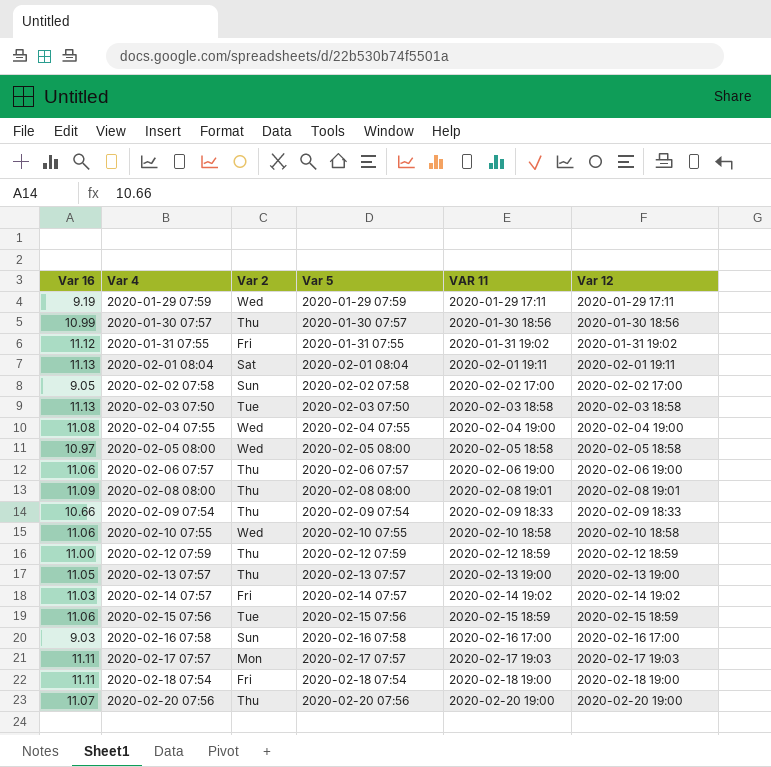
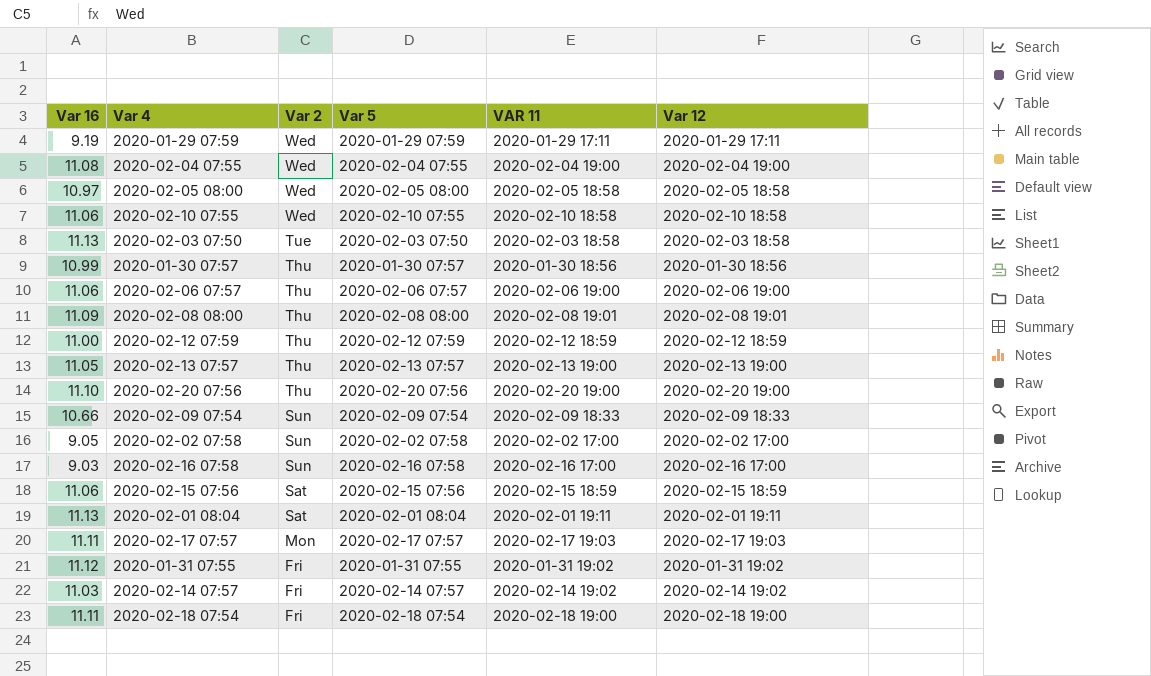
row order: Var 4 ascending -> Var 2 descending
2020-02-20 07:56 | Var 16: 11.07 -> 11.10
2020-02-09 07:54 | Var 2: Thu -> Sun
2020-02-15 07:56 | Var 2: Tue -> Sat

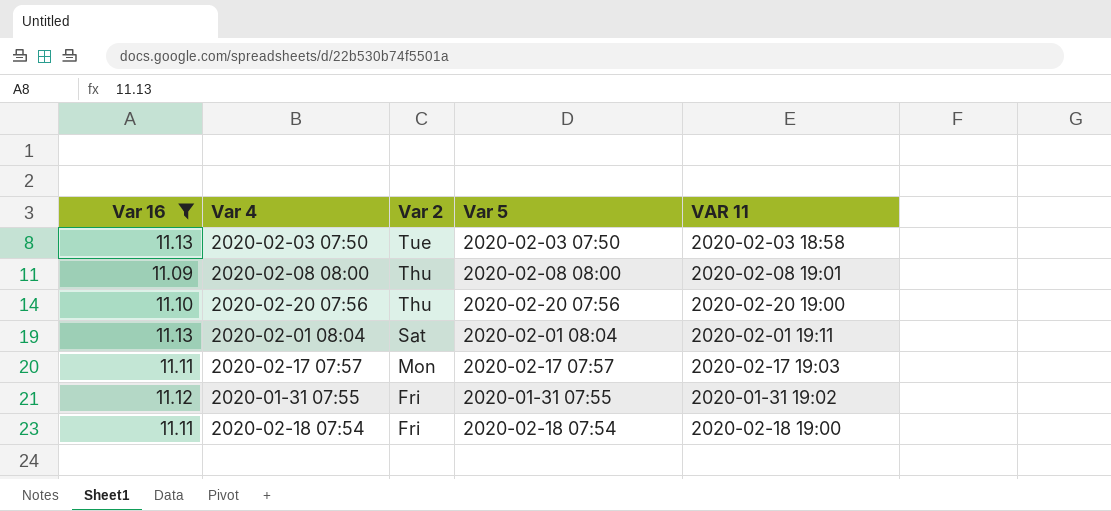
filter: none -> Var 16 >= 11.09
column Var 12 | position: 6 -> none

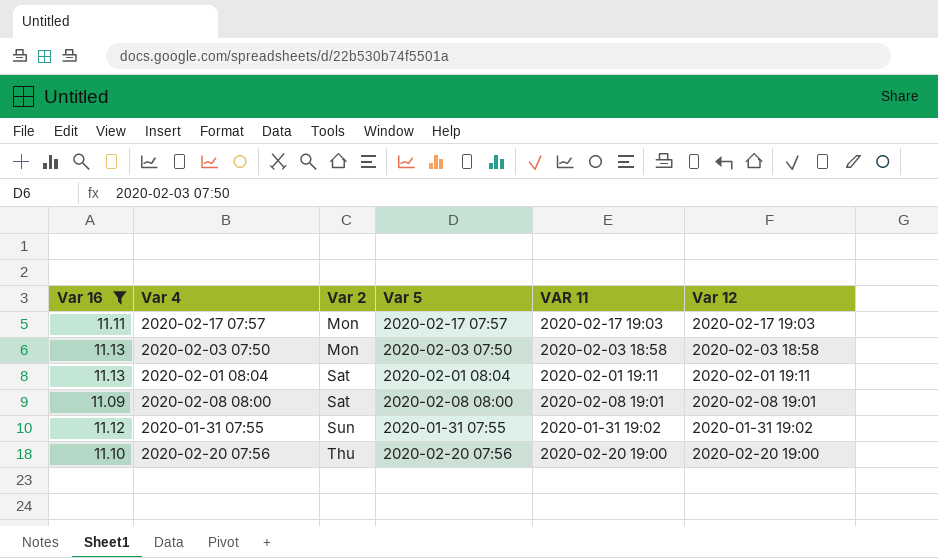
row order: Var 2 descending -> Var 2 ascending
column Var 12 | position: none -> 6
row 2020-02-18 07:54: 11.11 | Fri | 2020-02-18 07:54 | 2020-02-18 19:00 -> none
2020-02-03 07:50 | Var 2: Tue -> Mon
2020-02-08 08:00 | Var 2: Thu -> Sat
2020-01-31 07:55 | Var 2: Fri -> Sun

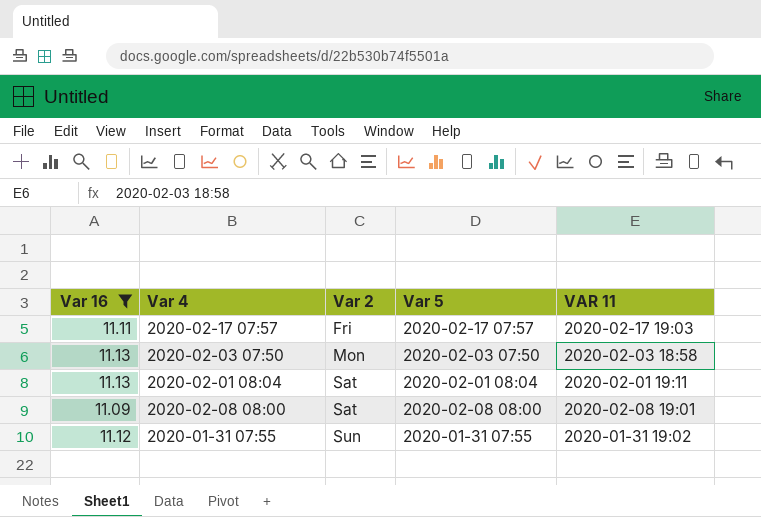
column Var 12 | position: 6 -> none
row 2020-02-20 07:56: 11.10 | Thu | 2020-02-20 07:56 | 2020-02-20 19:00 | 2020-02-20 19:00 -> none
2020-02-17 07:57 | Var 2: Mon -> Fri

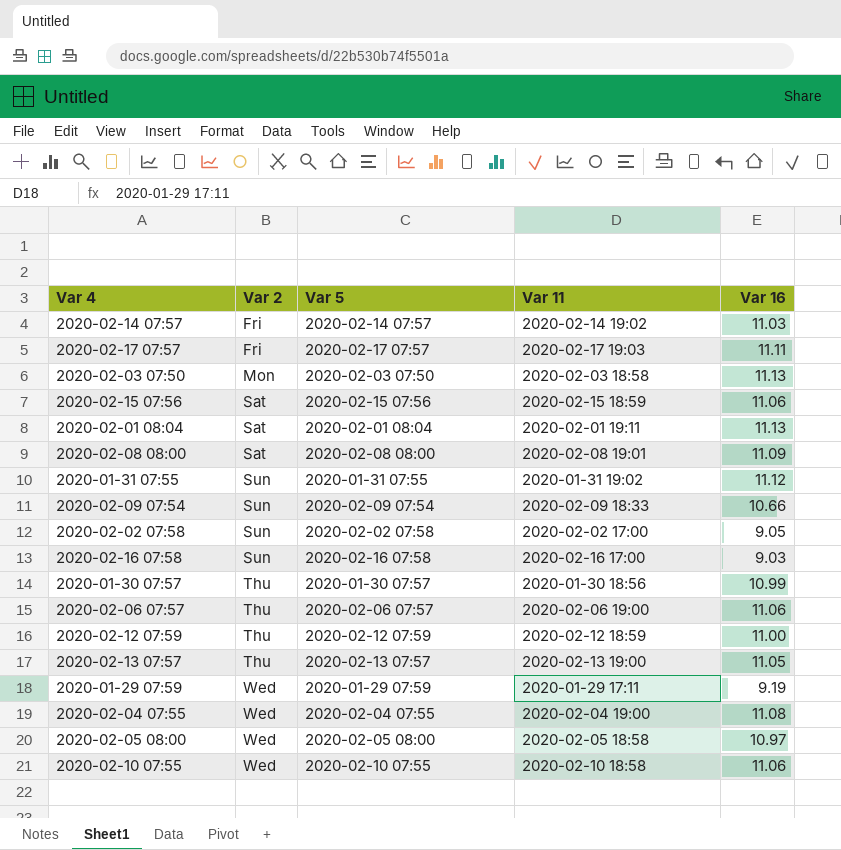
filter: Var 16 >= 11.09 -> none
column name: VAR 11 -> Var 11
column Var 16 | position: 1 -> 5

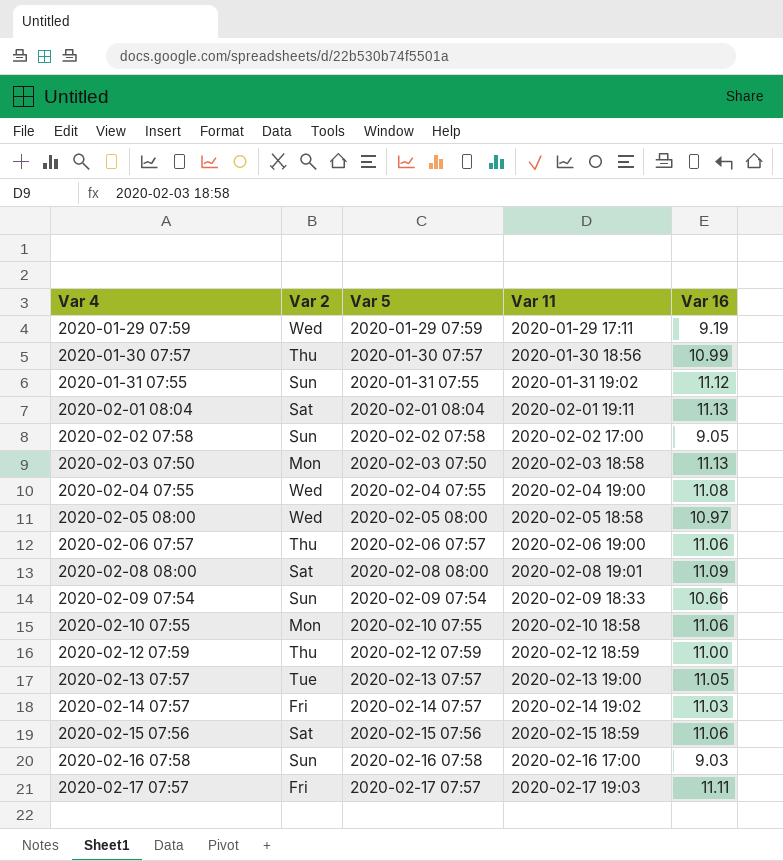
row order: Var 2 ascending -> Var 4 ascending
2020-02-10 07:55 | Var 2: Wed -> Mon
2020-02-13 07:57 | Var 2: Thu -> Tue

